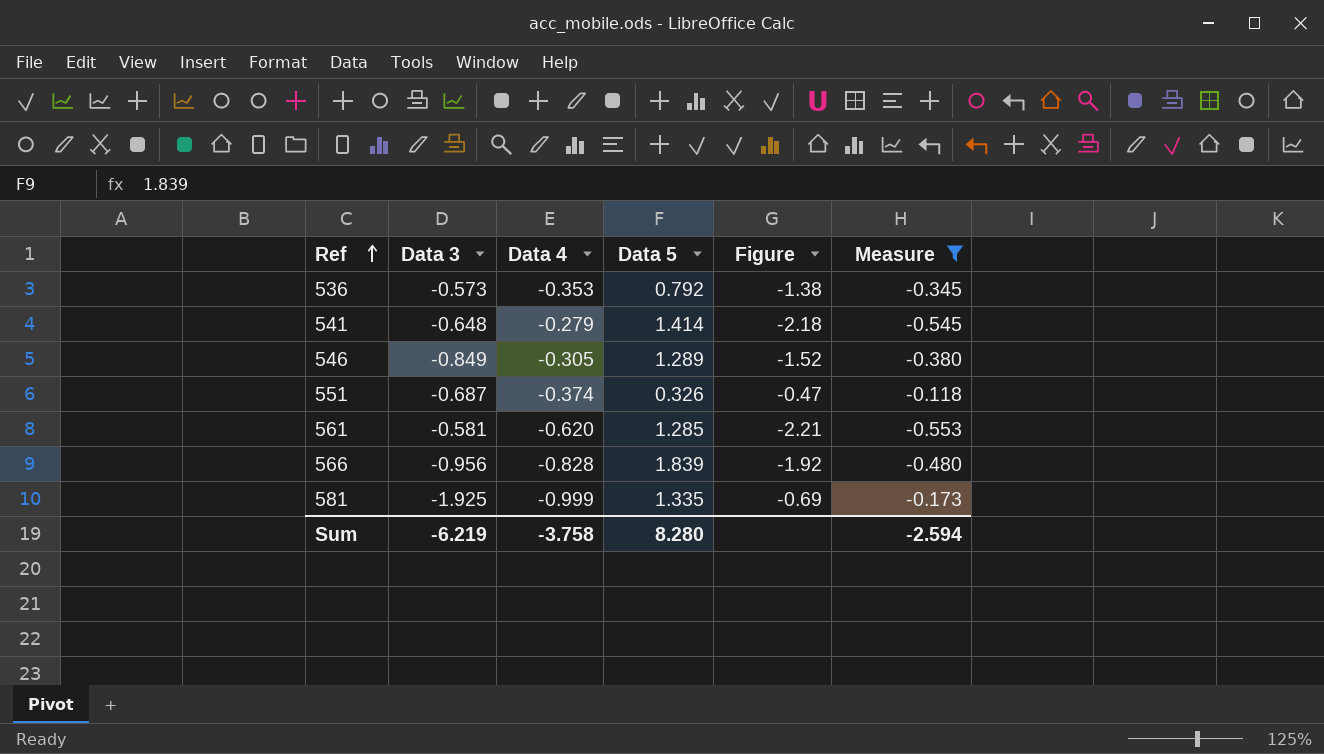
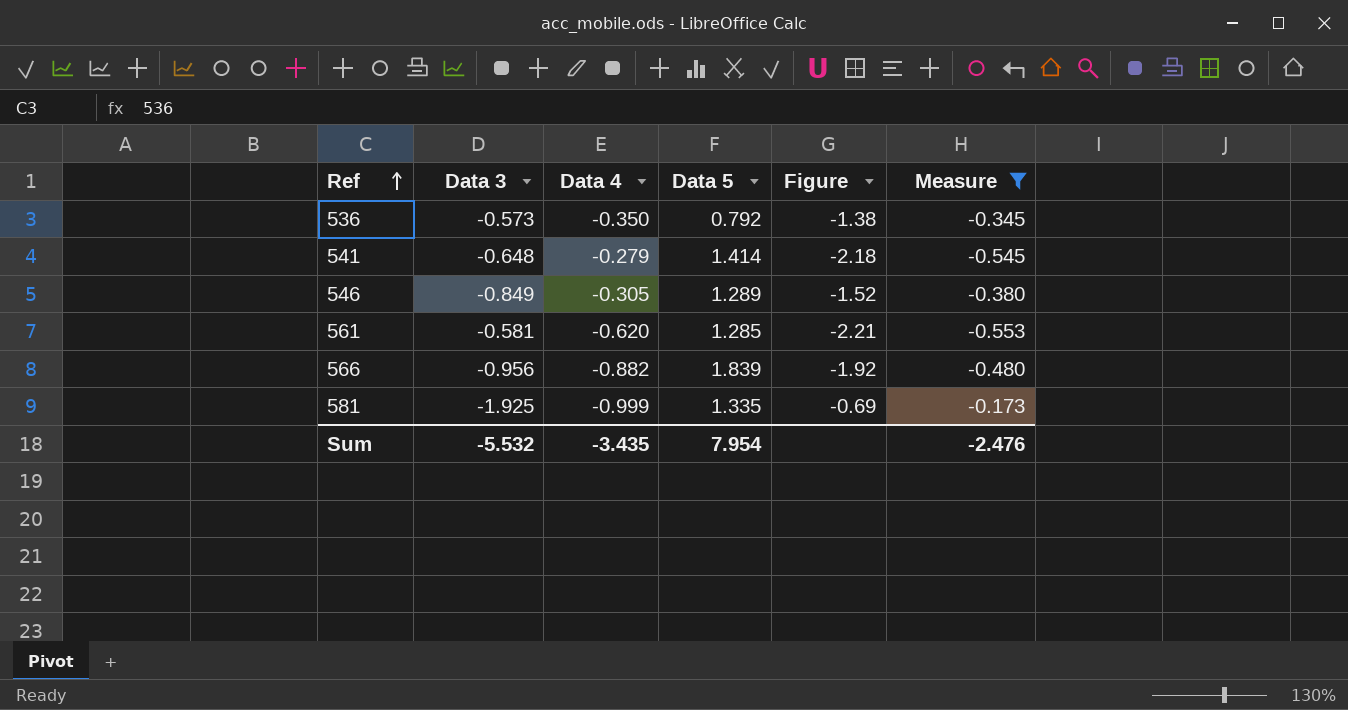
row 551: -0.687 | -0.374 | 0.326 | -0.47 | -0.118 -> none
536 | Data 4: -0.353 -> -0.350
566 | Data 4: -0.828 -> -0.882
Sum | Data 3: -6.219 -> -5.532
Sum | Data 4: -3.758 -> -3.435
Sum | Data 5: 8.280 -> 7.954
Sum | Measure: -2.594 -> -2.476

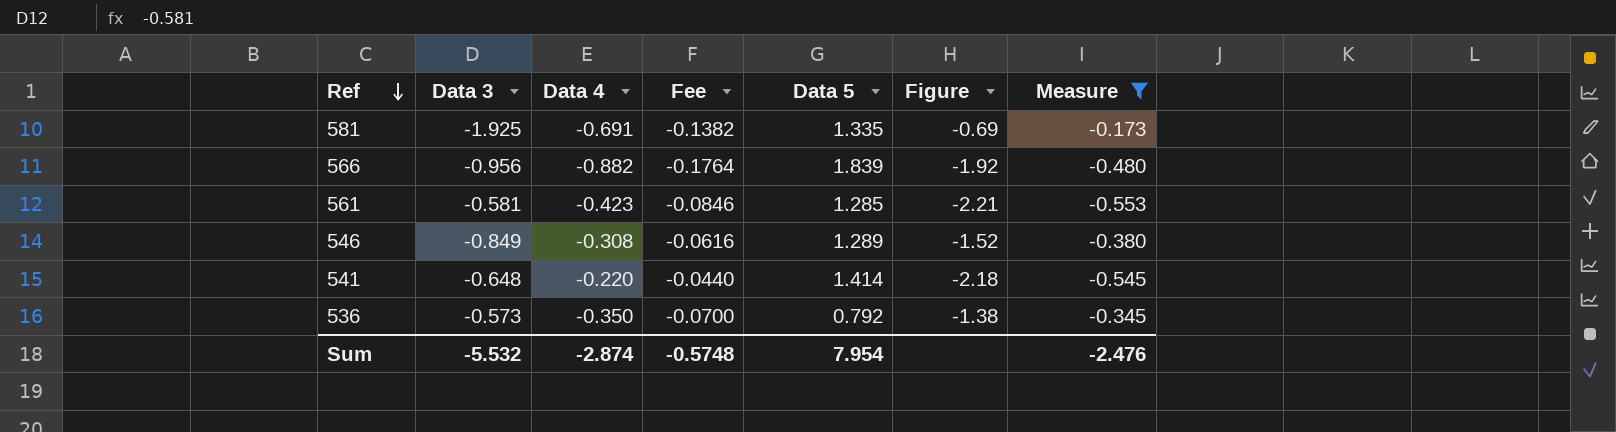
row order: Ref ascending -> Ref descending
column Fee | formula: none -> [Data 4] * 0.2
581 | Data 4: -0.999 -> -0.691
561 | Data 4: -0.620 -> -0.423
546 | Data 4: -0.305 -> -0.308
541 | Data 4: -0.279 -> -0.220
Sum | Data 4: -3.435 -> -2.874

